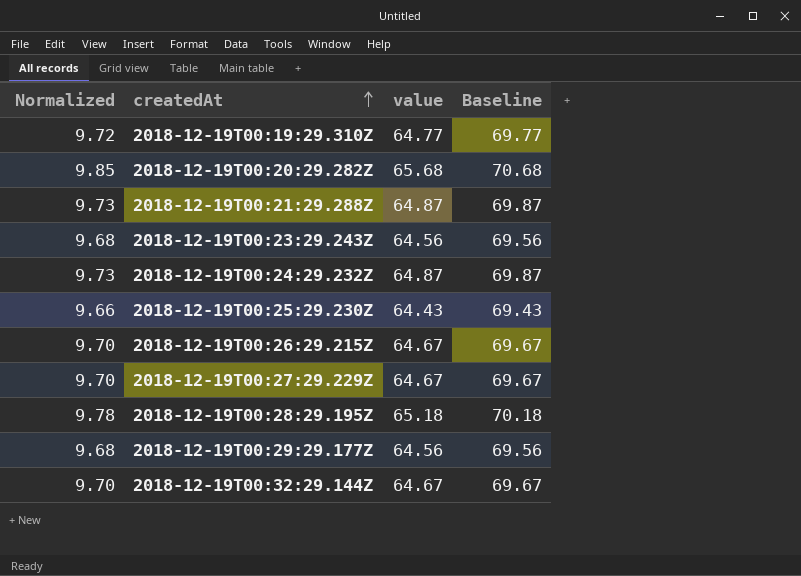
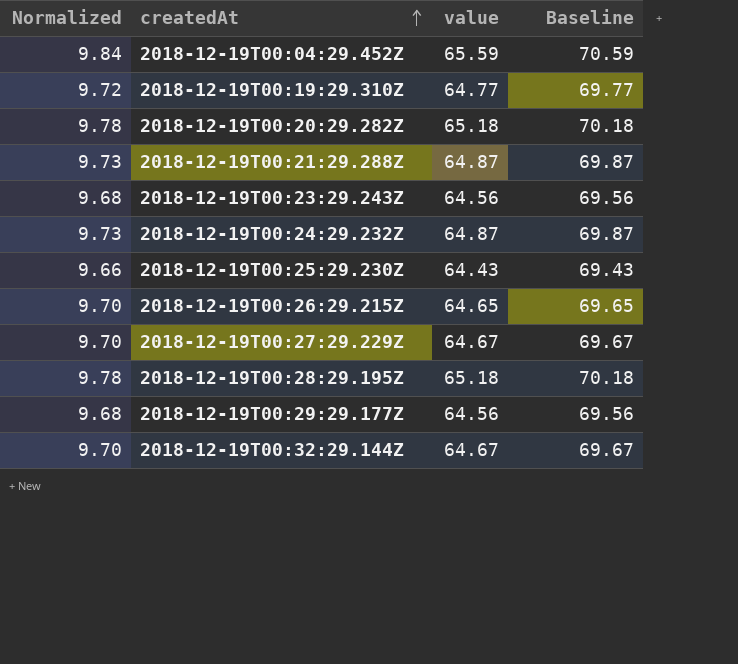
row 2018-12-19T00:04:29.452Z: none -> 9.84 | 65.59 | 70.59
2018-12-19T00:20:29.282Z | Normalized: 9.85 -> 9.78
2018-12-19T00:20:29.282Z | value: 65.68 -> 65.18
2018-12-19T00:20:29.282Z | Baseline: 70.68 -> 70.18
2018-12-19T00:26:29.215Z | value: 64.67 -> 64.65
2018-12-19T00:26:29.215Z | Baseline: 69.67 -> 69.65

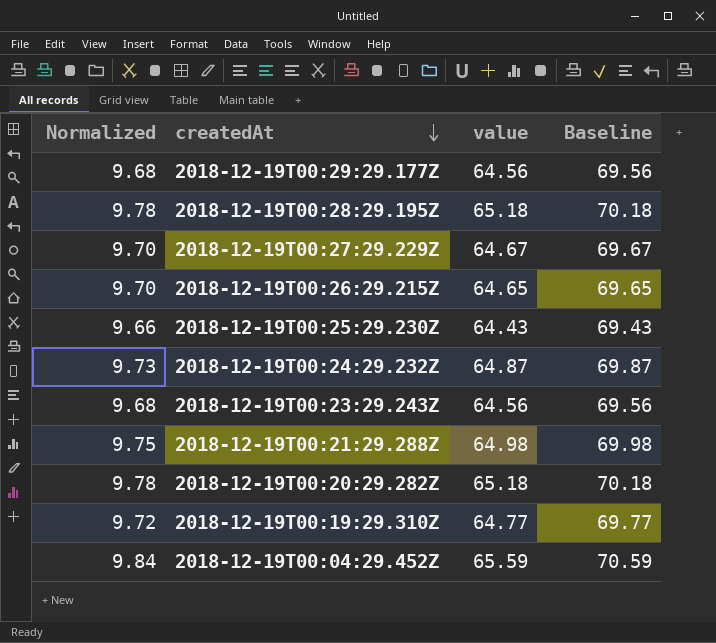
row order: createdAt ascending -> createdAt descending
row 2018-12-19T00:32:29.144Z: 9.70 | 64.67 | 69.67 -> none
2018-12-19T00:21:29.288Z | Normalized: 9.73 -> 9.75
2018-12-19T00:21:29.288Z | value: 64.87 -> 64.98
2018-12-19T00:21:29.288Z | Baseline: 69.87 -> 69.98

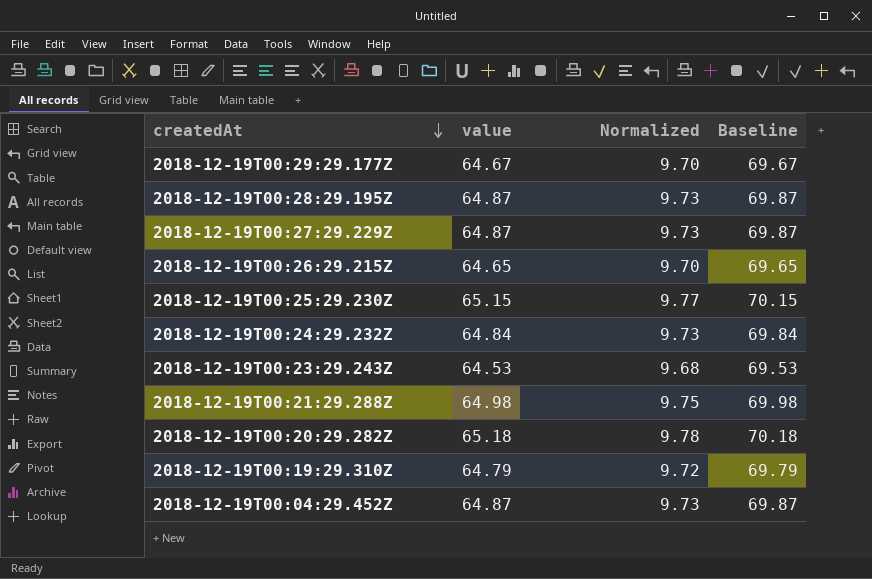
column Normalized | position: 1 -> 3
2018-12-19T00:29:29.177Z | value: 64.56 -> 64.67
2018-12-19T00:29:29.177Z | Normalized: 9.68 -> 9.70
2018-12-19T00:29:29.177Z | Baseline: 69.56 -> 69.67
2018-12-19T00:28:29.195Z | value: 65.18 -> 64.87
2018-12-19T00:28:29.195Z | Normalized: 9.78 -> 9.73
2018-12-19T00:28:29.195Z | Baseline: 70.18 -> 69.87
2018-12-19T00:27:29.229Z | value: 64.67 -> 64.87
2018-12-19T00:27:29.229Z | Normalized: 9.70 -> 9.73
2018-12-19T00:27:29.229Z | Baseline: 69.67 -> 69.87
2018-12-19T00:25:29.230Z | value: 64.43 -> 65.15
2018-12-19T00:25:29.230Z | Normalized: 9.66 -> 9.77
2018-12-19T00:25:29.230Z | Baseline: 69.43 -> 70.15
2018-12-19T00:24:29.232Z | value: 64.87 -> 64.84
2018-12-19T00:24:29.232Z | Baseline: 69.87 -> 69.84
2018-12-19T00:23:29.243Z | value: 64.56 -> 64.53
2018-12-19T00:23:29.243Z | Baseline: 69.56 -> 69.53
2018-12-19T00:19:29.310Z | value: 64.77 -> 64.79
2018-12-19T00:19:29.310Z | Baseline: 69.77 -> 69.79
2018-12-19T00:04:29.452Z | value: 65.59 -> 64.87
2018-12-19T00:04:29.452Z | Normalized: 9.84 -> 9.73
2018-12-19T00:04:29.452Z | Baseline: 70.59 -> 69.87

